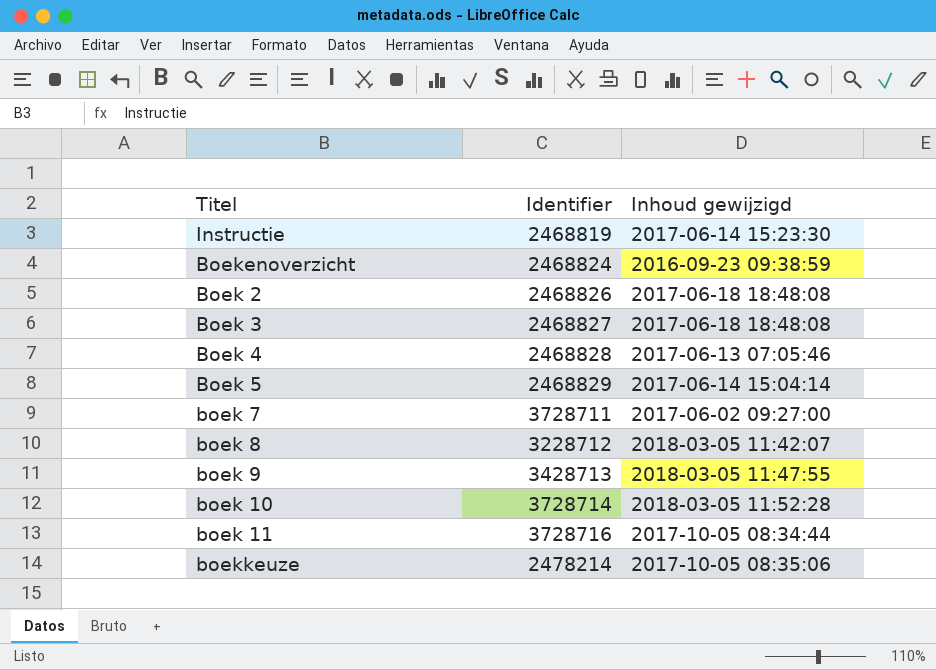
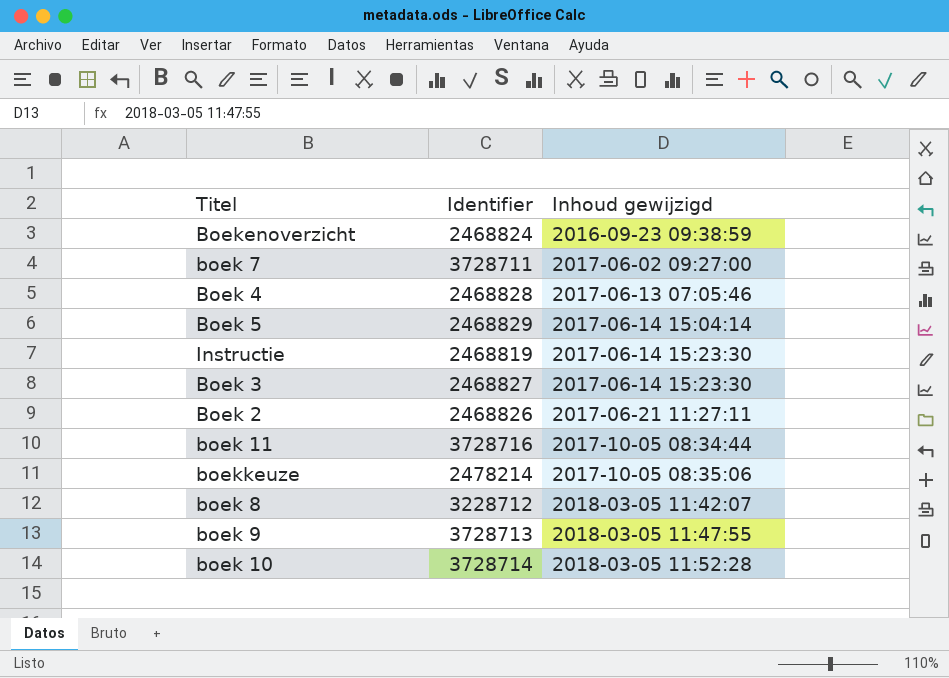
row order: none -> Inhoud gewijzigd ascending
Boek 3 | Inhoud gewijzigd: 2017-06-18 18:48:08 -> 2017-06-14 15:23:30
Boek 2 | Inhoud gewijzigd: 2017-06-18 18:48:08 -> 2017-06-21 11:27:11
boek 9 | Identifier: 3428713 -> 3728713

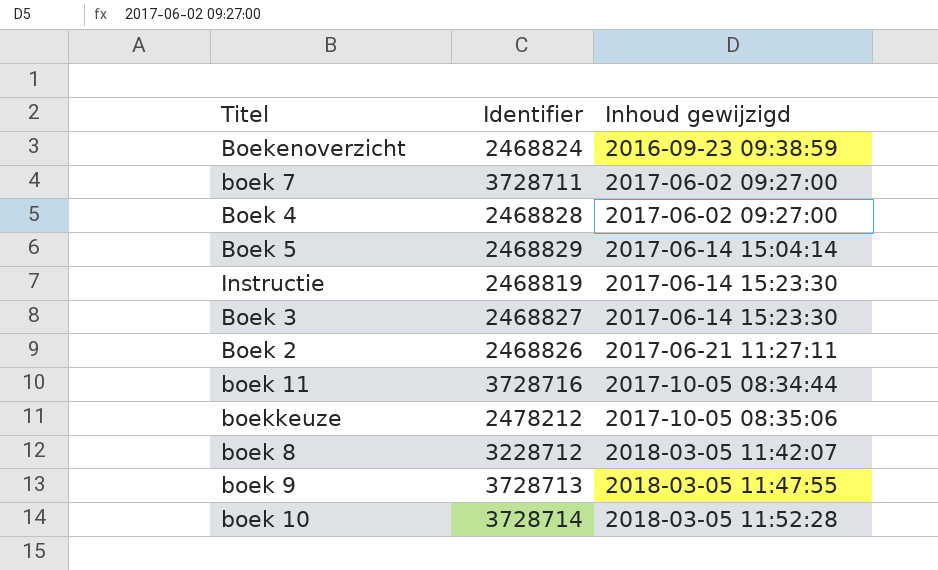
Boek 4 | Inhoud gewijzigd: 2017-06-13 07:05:46 -> 2017-06-02 09:27:00
boekkeuze | Identifier: 2478214 -> 2478212

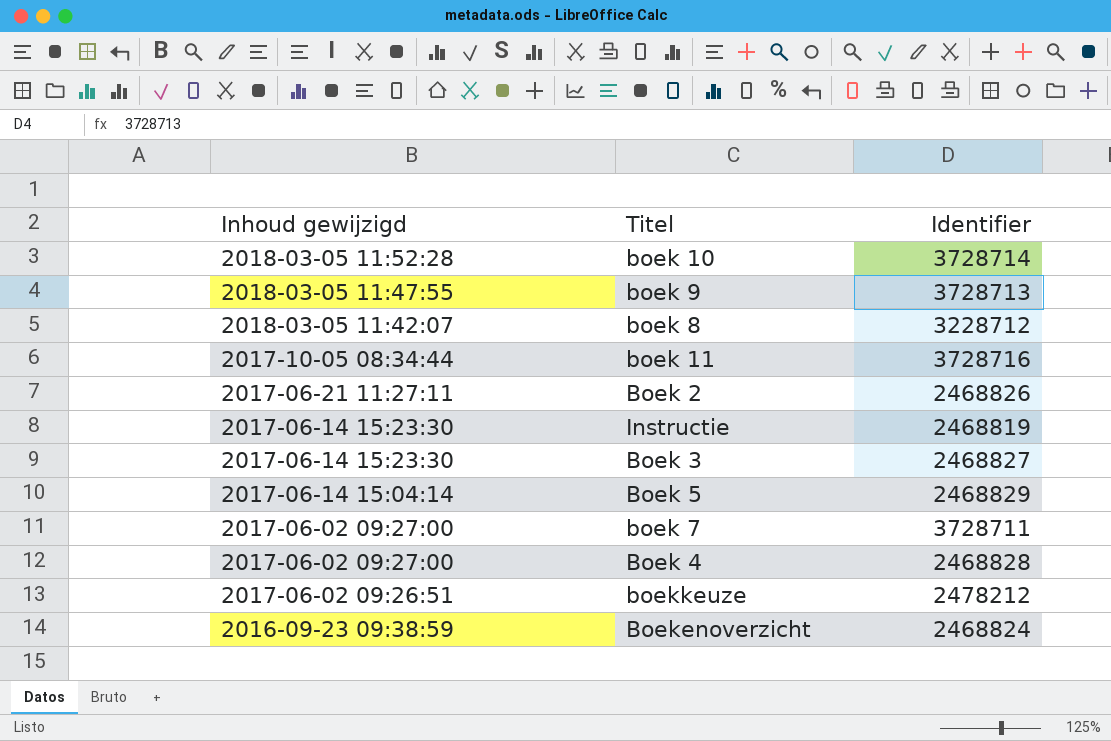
row order: Inhoud gewijzigd ascending -> Inhoud gewijzigd descending
column Inhoud gewijzigd | position: 3 -> 1
boekkeuze | Inhoud gewijzigd: 2017-10-05 08:35:06 -> 2017-06-02 09:26:51

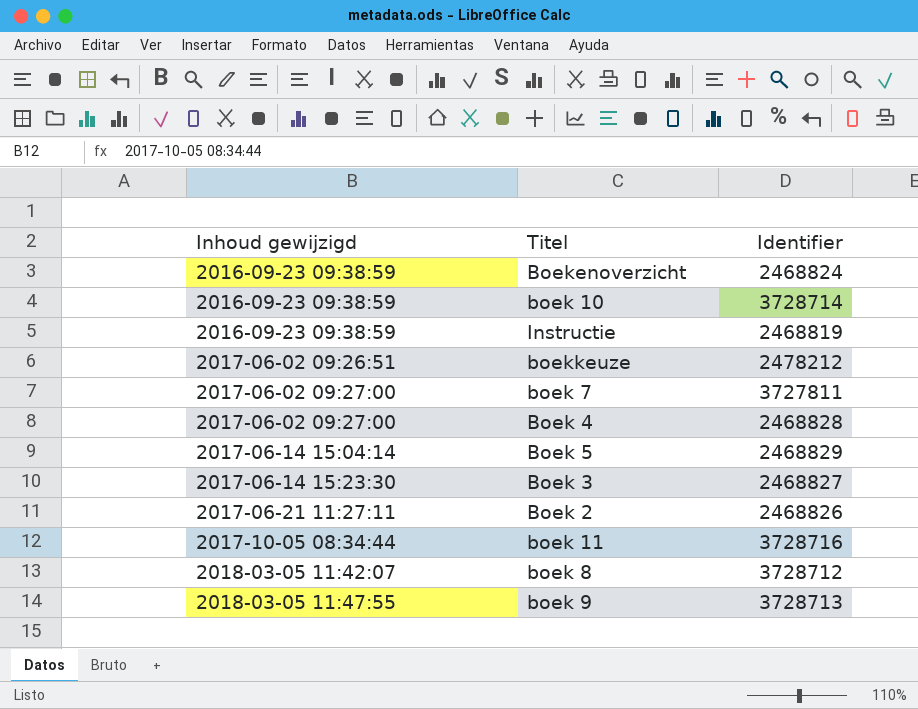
row order: Inhoud gewijzigd descending -> Inhoud gewijzigd ascending
boek 10 | Inhoud gewijzigd: 2018-03-05 11:52:28 -> 2016-09-23 09:38:59
Instructie | Inhoud gewijzigd: 2017-06-14 15:23:30 -> 2016-09-23 09:38:59
boek 7 | Identifier: 3728711 -> 3727811
boek 8 | Identifier: 3228712 -> 3728712

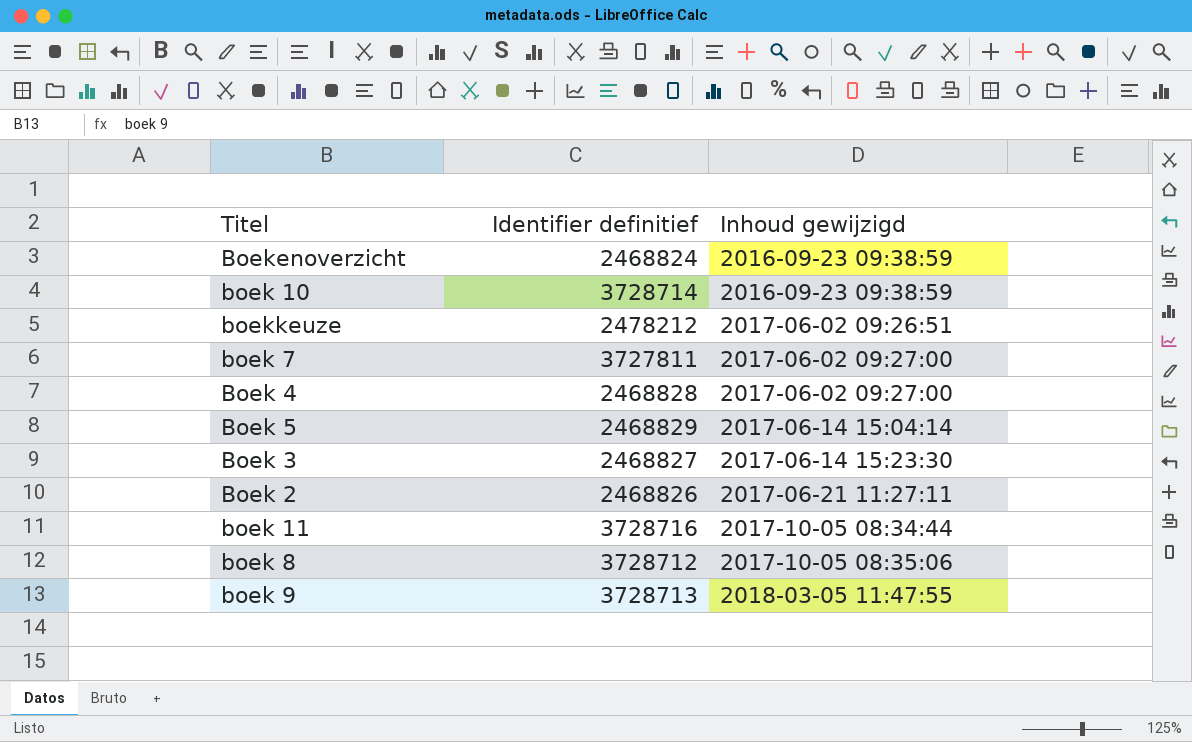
column name: Identifier -> Identifier definitief
column Inhoud gewijzigd | position: 1 -> 3
row Instructie: 2016-09-23 09:38:59 | 2468819 -> none
boek 8 | Inhoud gewijzigd: 2018-03-05 11:42:07 -> 2017-10-05 08:35:06

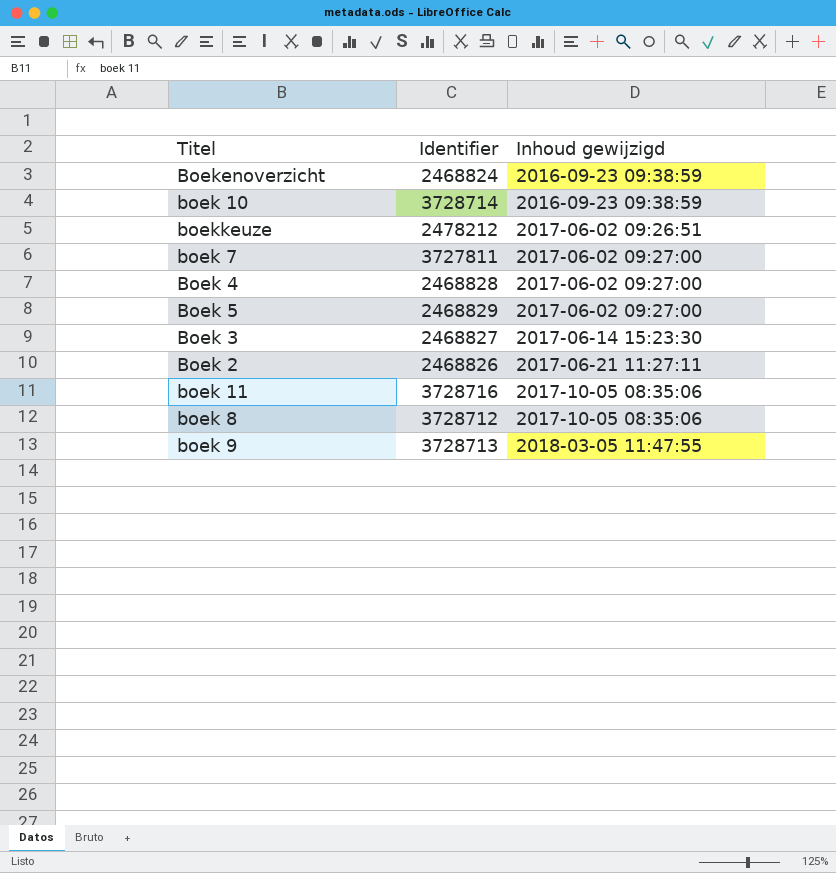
column name: Identifier definitief -> Identifier
Boek 5 | Inhoud gewijzigd: 2017-06-14 15:04:14 -> 2017-06-02 09:27:00
boek 11 | Inhoud gewijzigd: 2017-10-05 08:34:44 -> 2017-10-05 08:35:06

